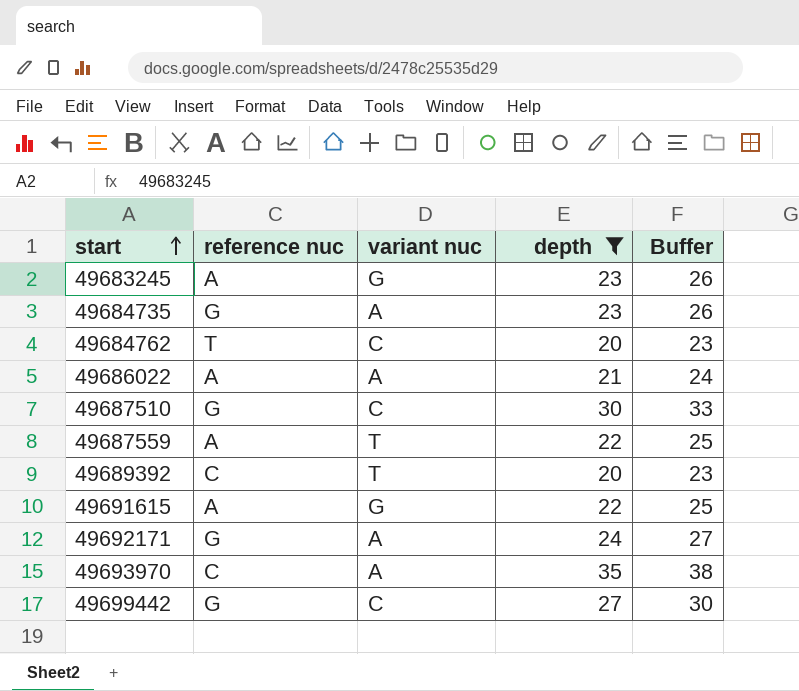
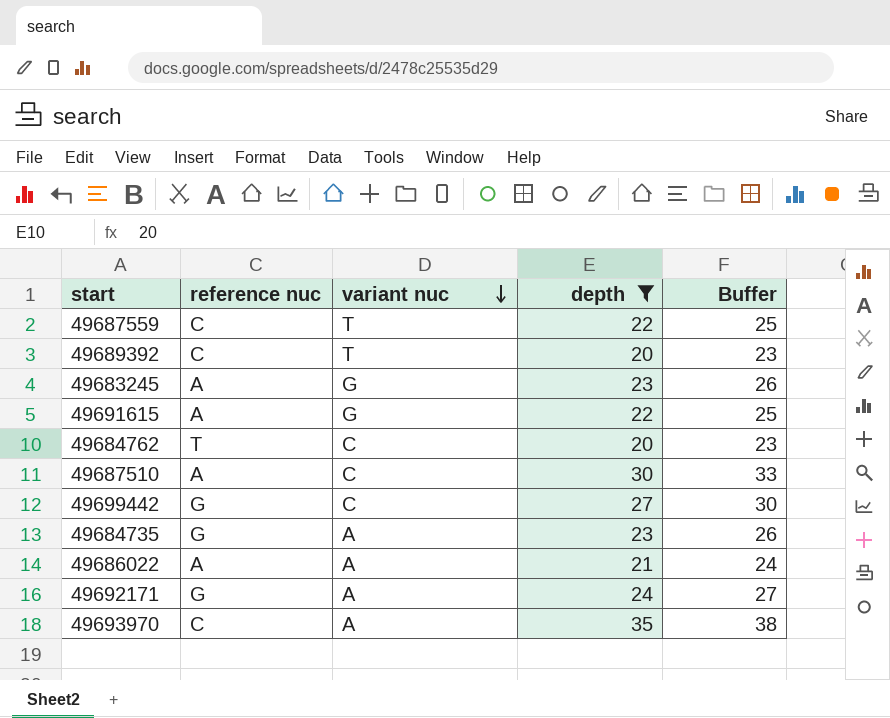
row order: start ascending -> variant nuc descending
49687559 | reference nuc: A -> C
49687510 | reference nuc: G -> A

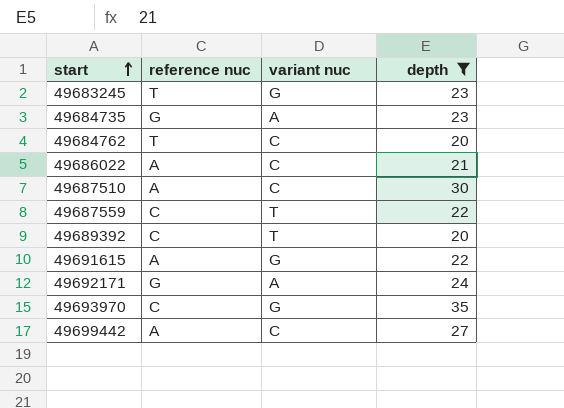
row order: variant nuc descending -> start ascending
column Buffer | formula: [depth] + 3 -> none
49683245 | reference nuc: A -> T
49686022 | variant nuc: A -> C
49693970 | variant nuc: A -> G
49699442 | reference nuc: G -> A

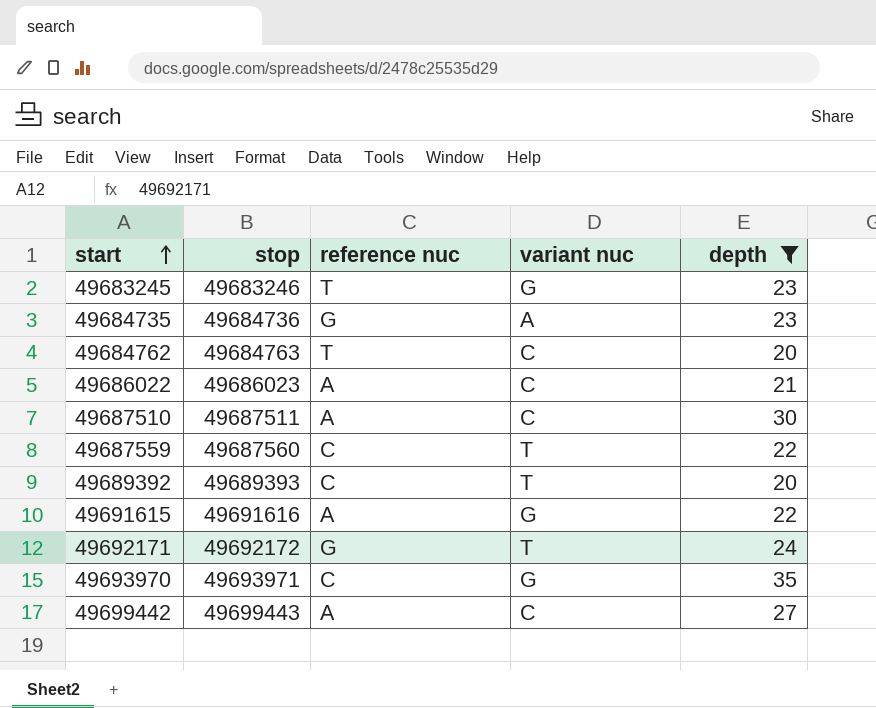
column stop | position: none -> 2
49692171 | variant nuc: A -> T

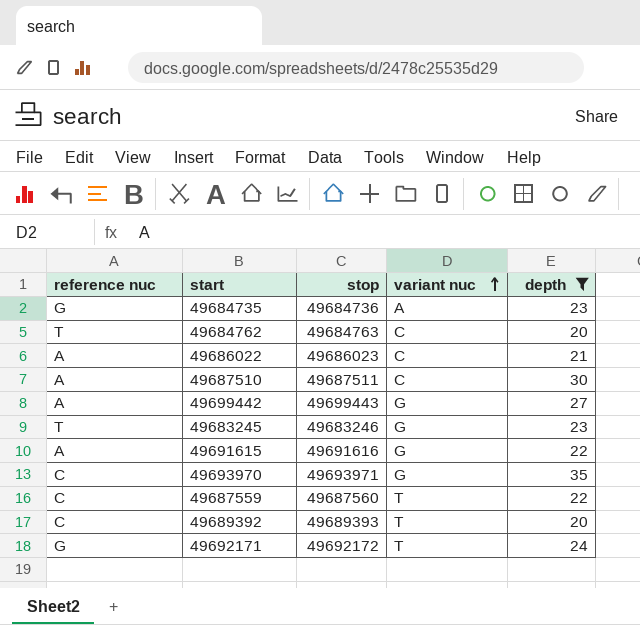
row order: start ascending -> variant nuc ascending
column reference nuc | position: 3 -> 1
49699442 | variant nuc: C -> G

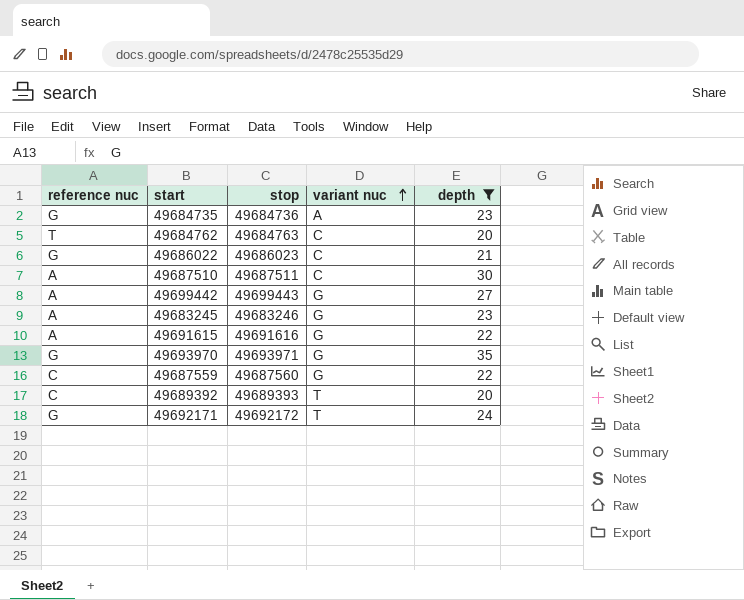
49686022 | reference nuc: A -> G
49683245 | reference nuc: T -> A
49693970 | reference nuc: C -> G
49687559 | variant nuc: T -> G

